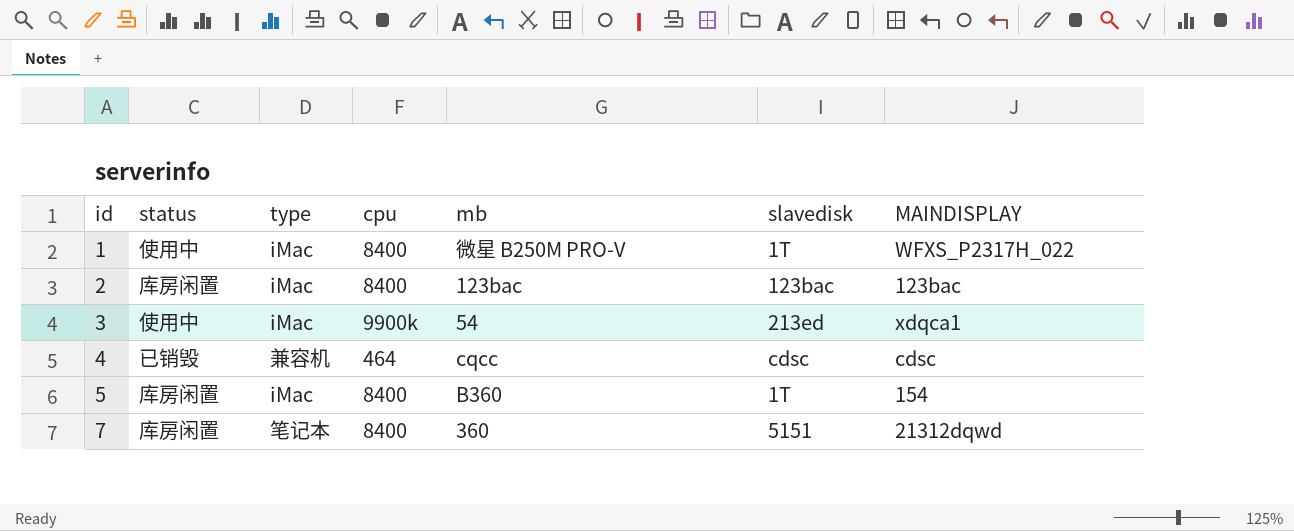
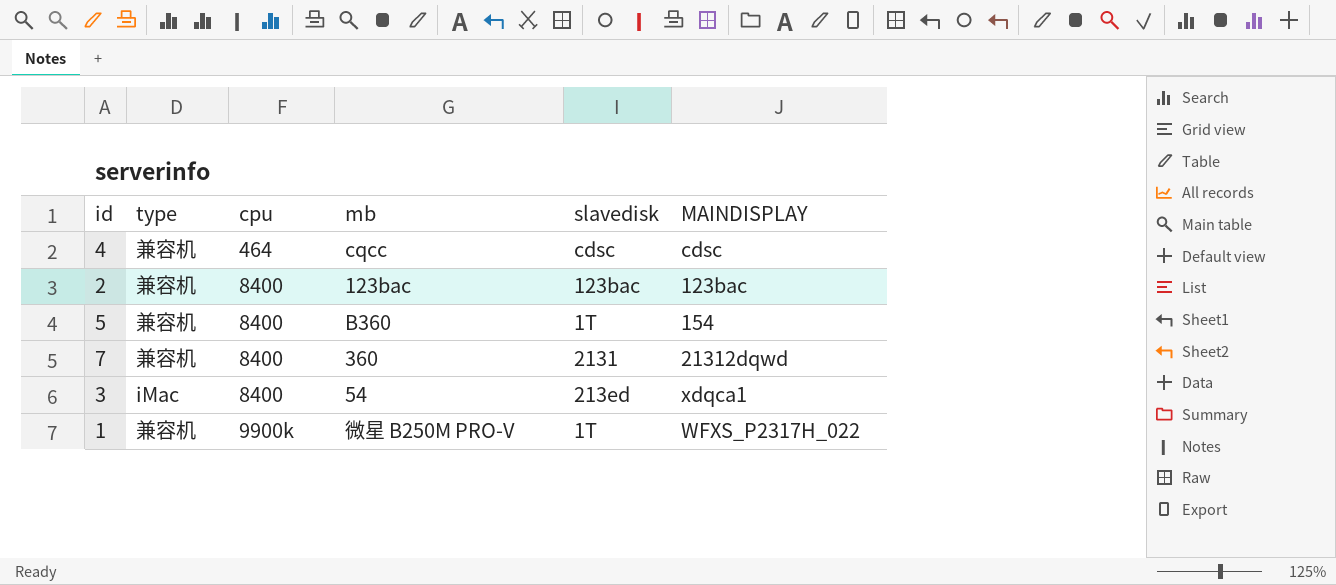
row order: id ascending -> cpu ascending
column status | position: 2 -> none
2 | type: iMac -> 兼容机
5 | type: iMac -> 兼容机
7 | type: 笔记本 -> 兼容机
7 | slavedisk: 5151 -> 2131
3 | cpu: 9900k -> 8400
1 | type: iMac -> 兼容机
1 | cpu: 8400 -> 9900k

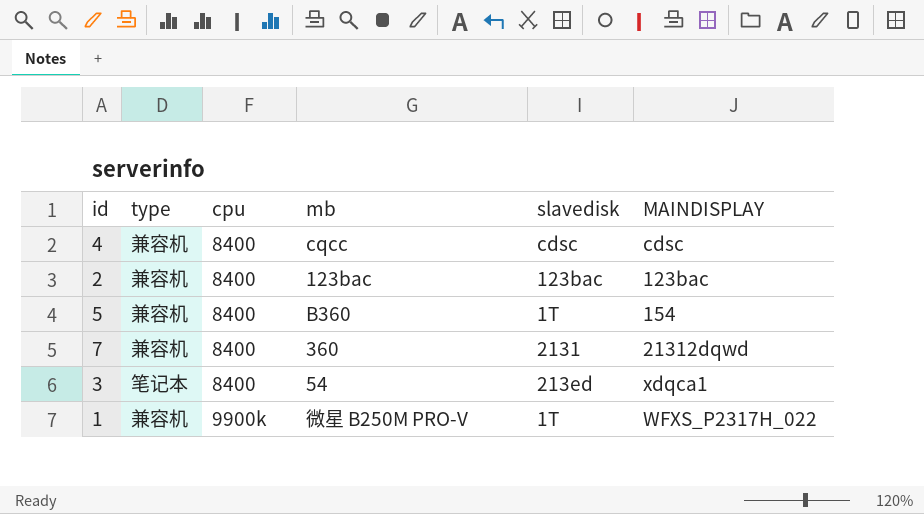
4 | cpu: 464 -> 8400
3 | type: iMac -> 笔记本

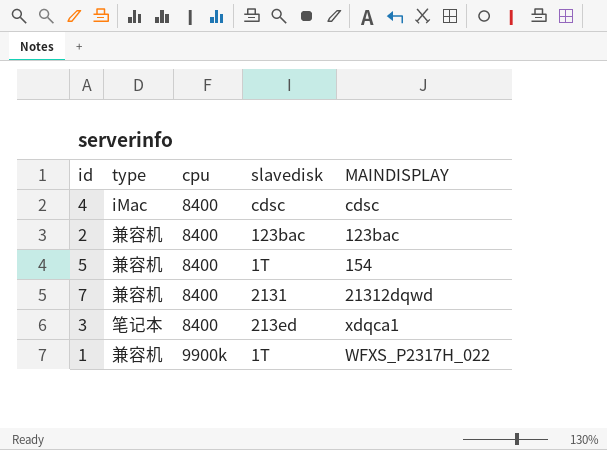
column mb | position: 4 -> none
4 | type: 兼容机 -> iMac

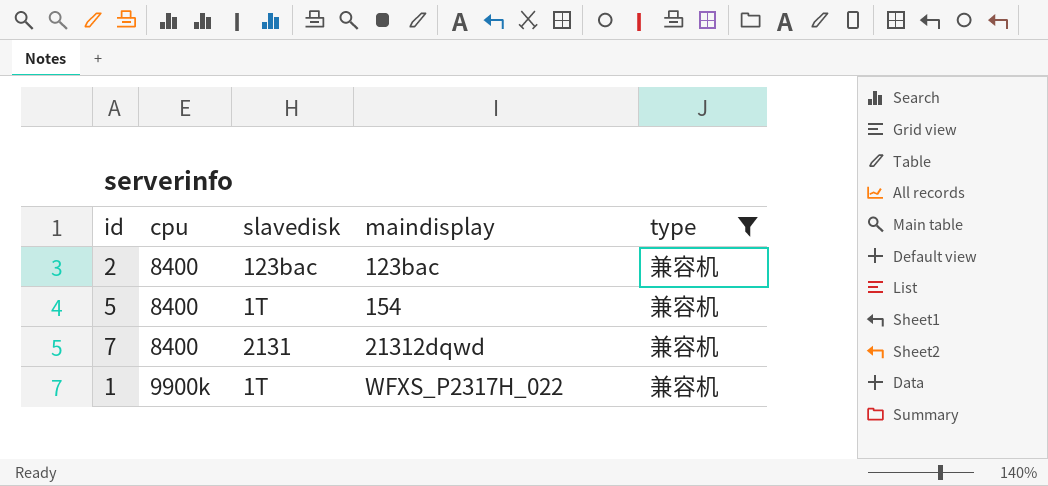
filter: none -> type = 兼容机
column name: MAINDISPLAY -> maindisplay
column type | position: 2 -> 5

